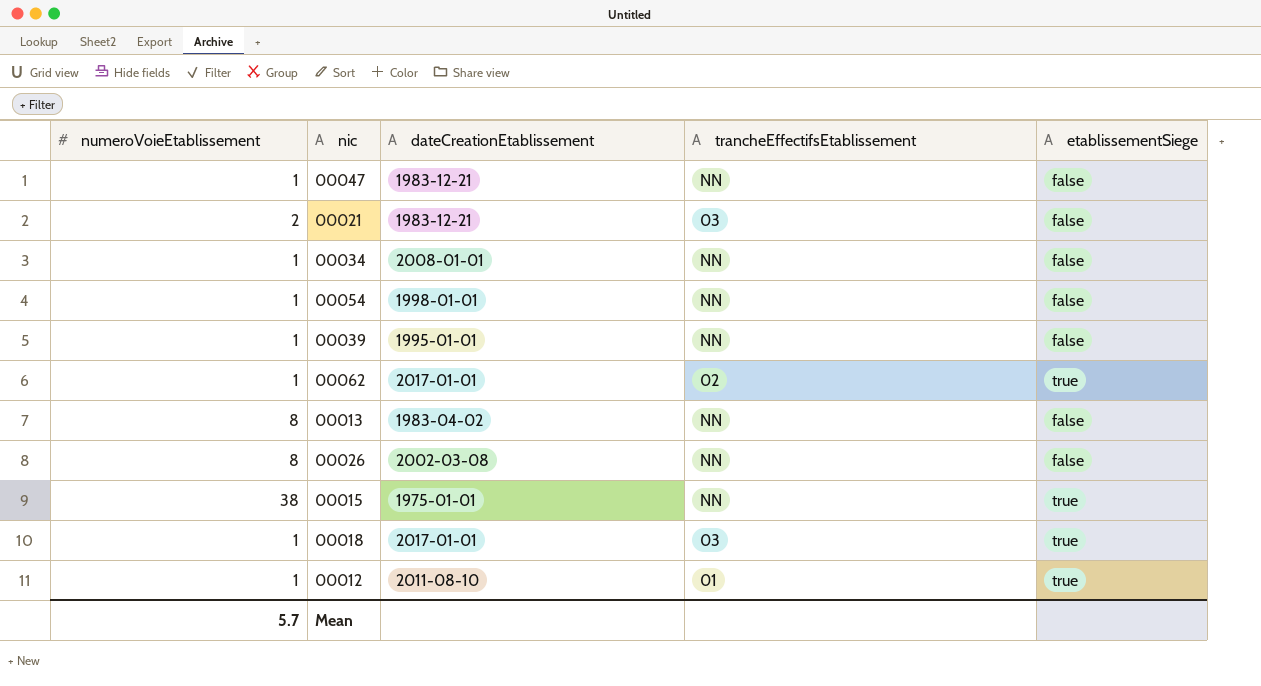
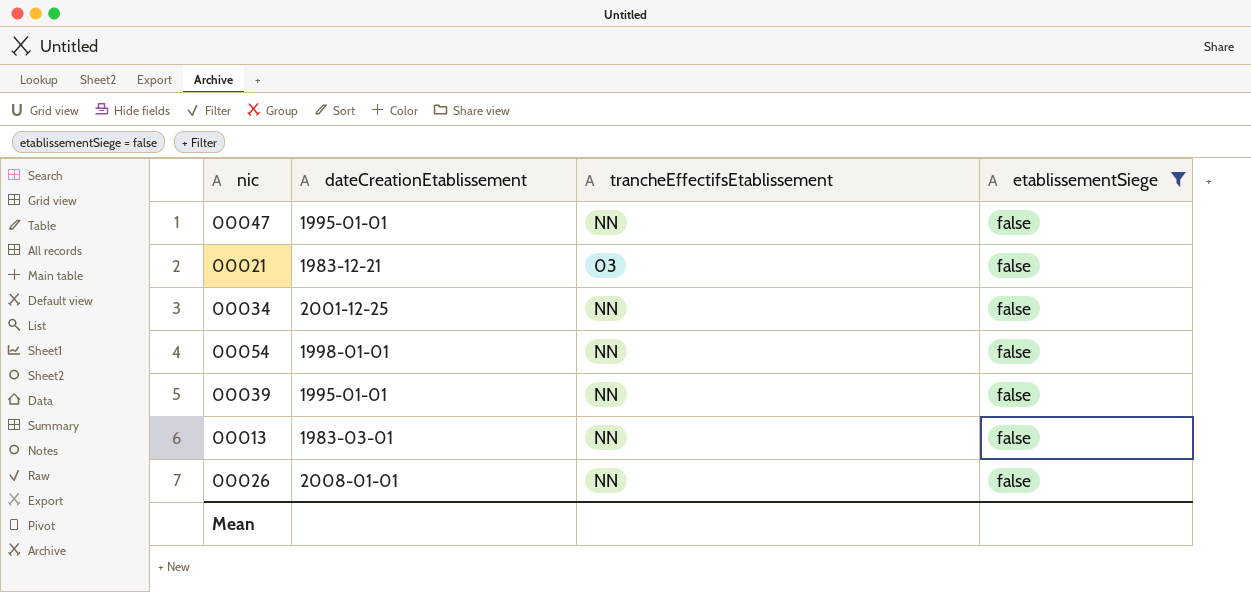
filter: none -> etablissementSiege = false
column numeroVoieEtablissement | position: 1 -> none
00047 | dateCreationEtablissement: 1983-12-21 -> 1995-01-01
00034 | dateCreationEtablissement: 2008-01-01 -> 2001-12-25
00013 | dateCreationEtablissement: 1983-04-02 -> 1983-03-01
00026 | dateCreationEtablissement: 2002-03-08 -> 2008-01-01

